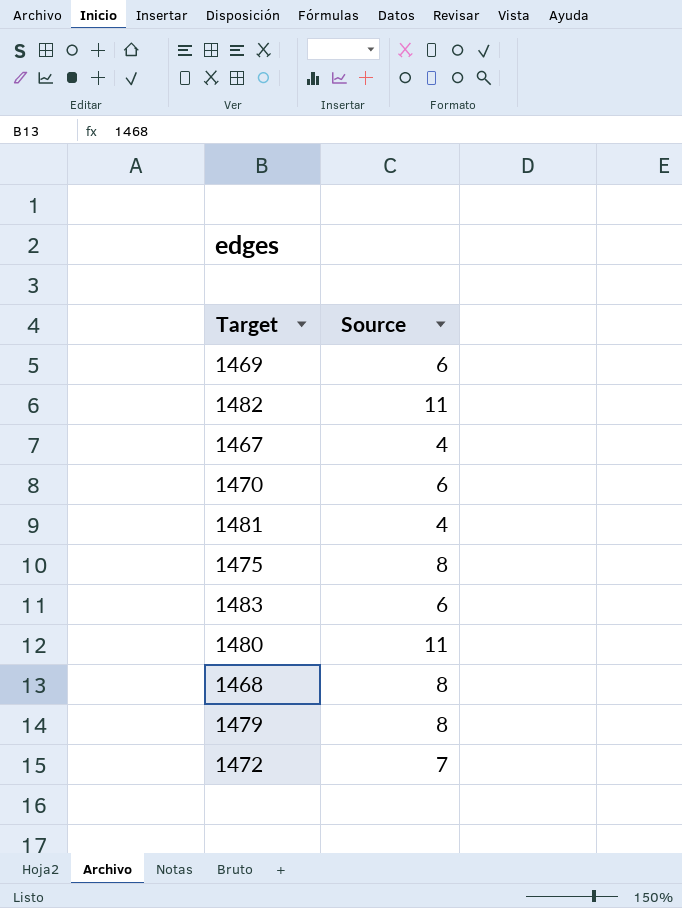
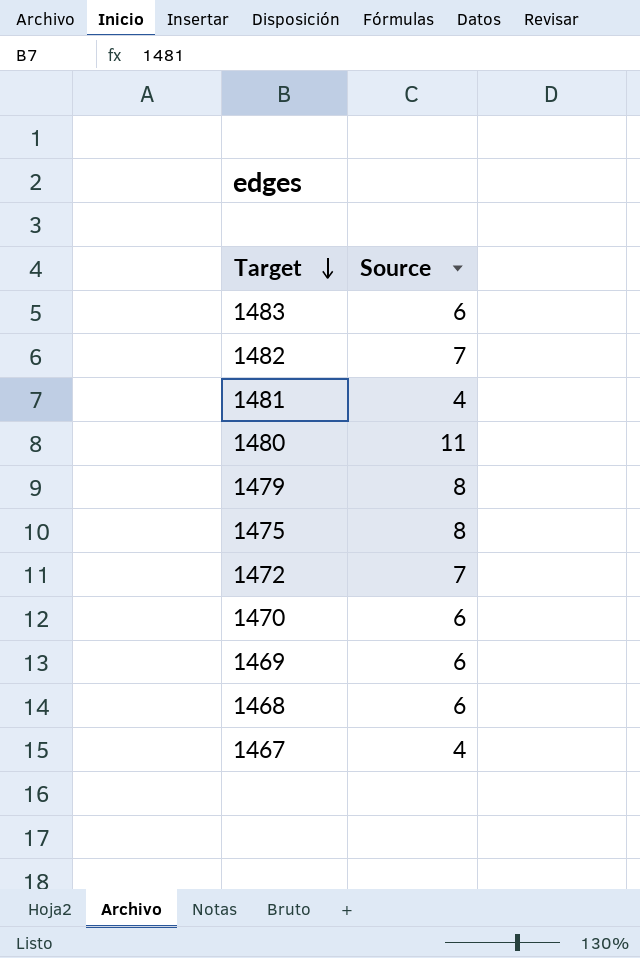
row order: none -> Target descending
1482 | Source: 11 -> 7
1468 | Source: 8 -> 6

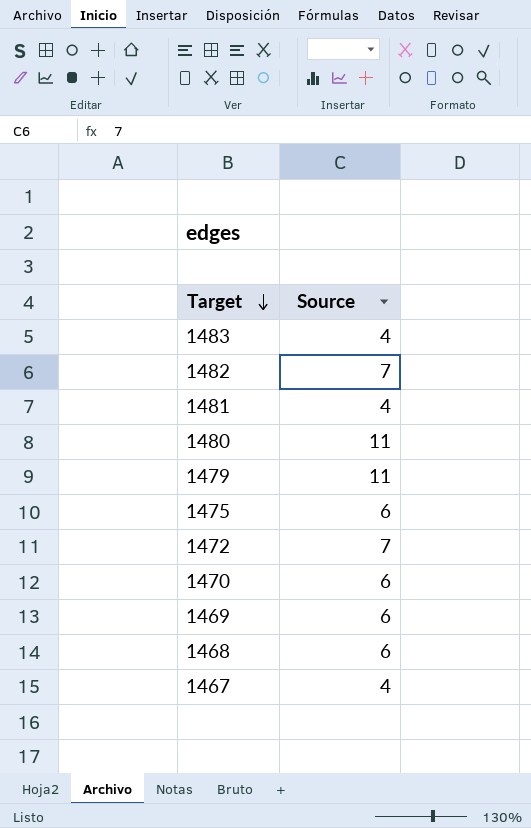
1483 | Source: 6 -> 4
1479 | Source: 8 -> 11
1475 | Source: 8 -> 6

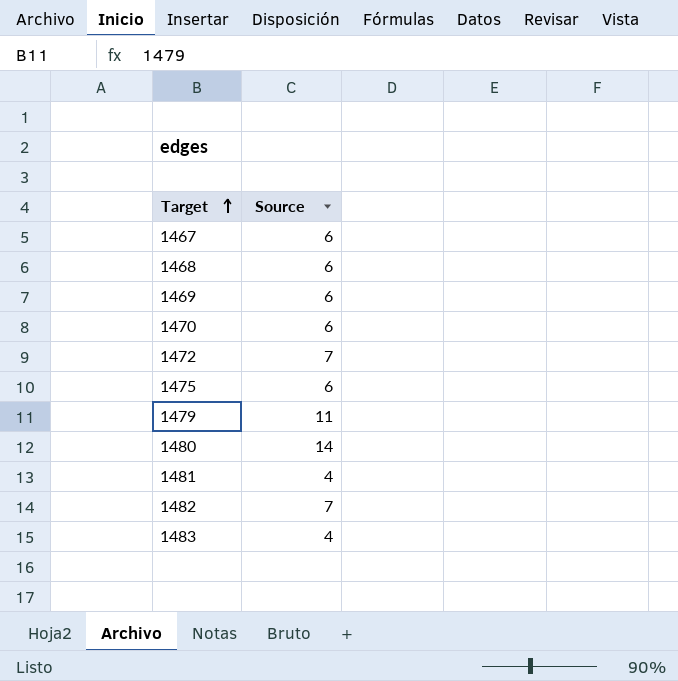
row order: Target descending -> Target ascending
1467 | Source: 4 -> 6
1480 | Source: 11 -> 14

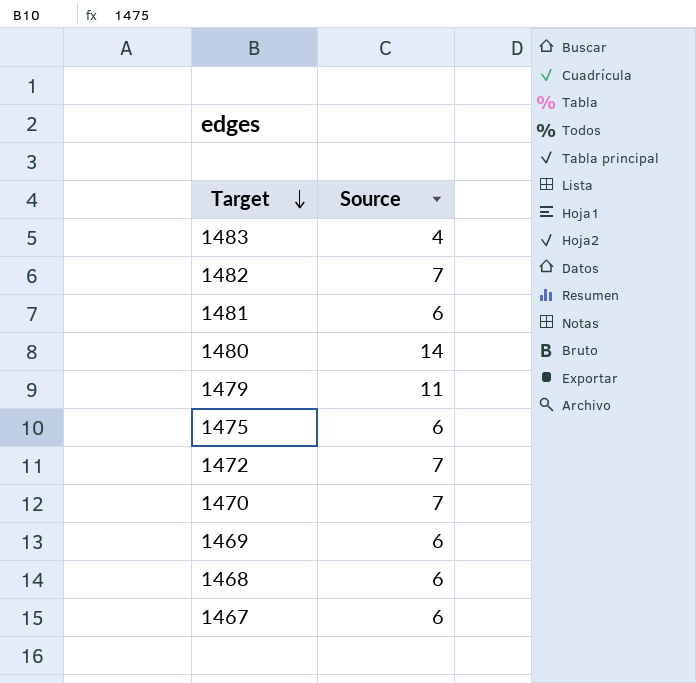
row order: Target ascending -> Target descending
1481 | Source: 4 -> 6
1470 | Source: 6 -> 7

